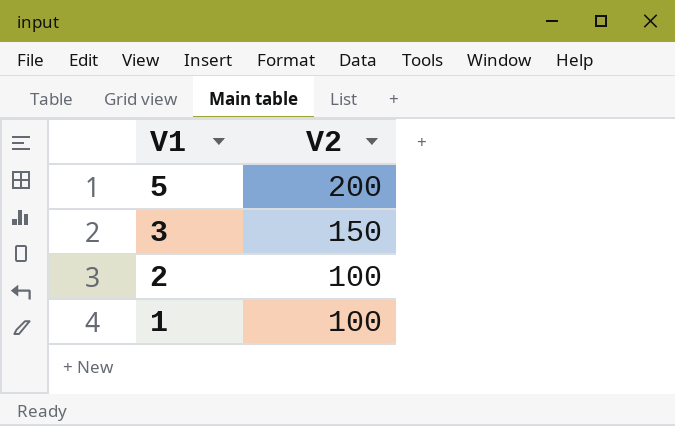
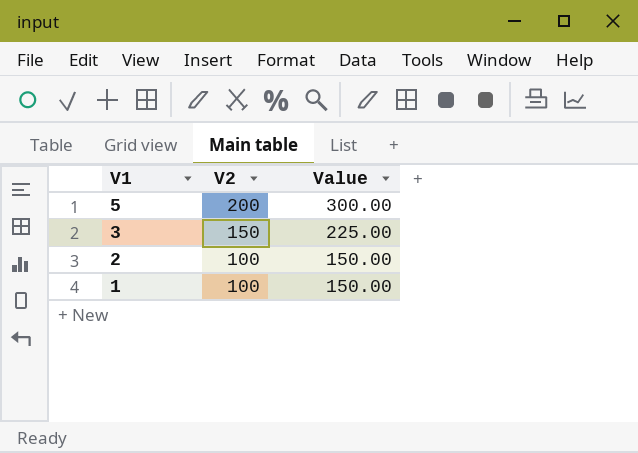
column Value | formula: none -> [V2] * 1.5

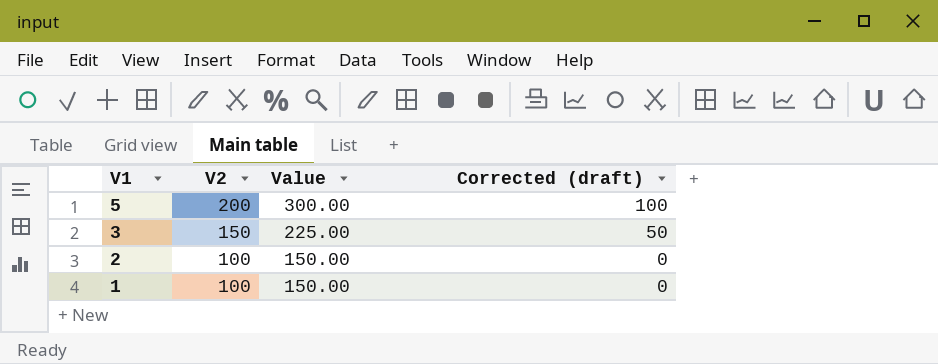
column Corrected (draft) | formula: none -> [V2] - 100

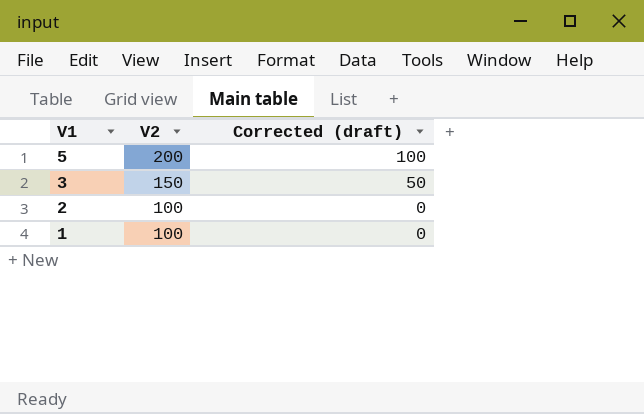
column Value | formula: [V2] * 1.5 -> none

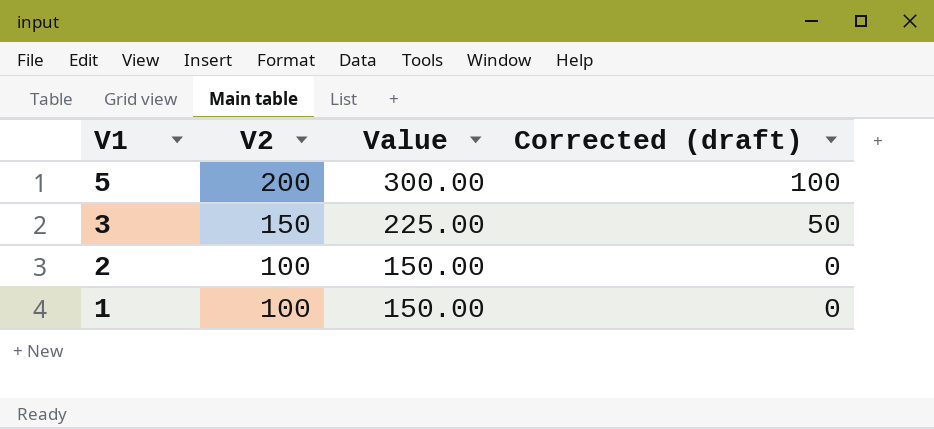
column Value | formula: none -> [V2] * 1.5

